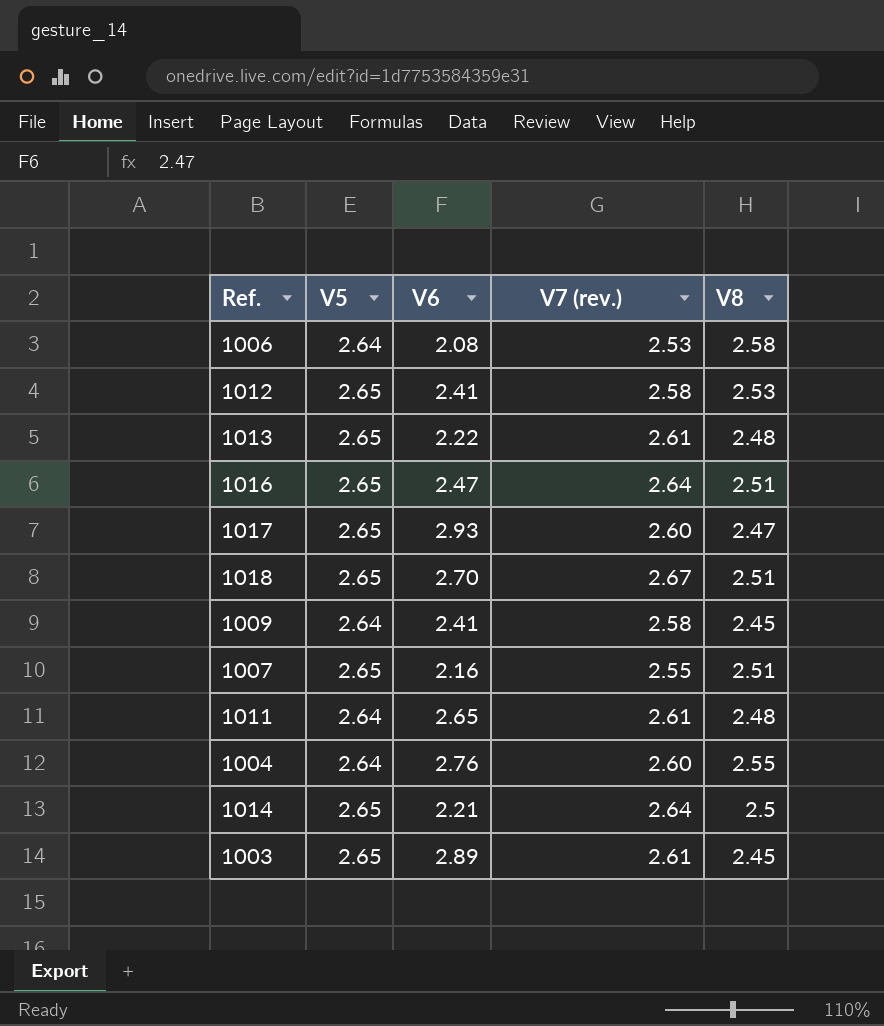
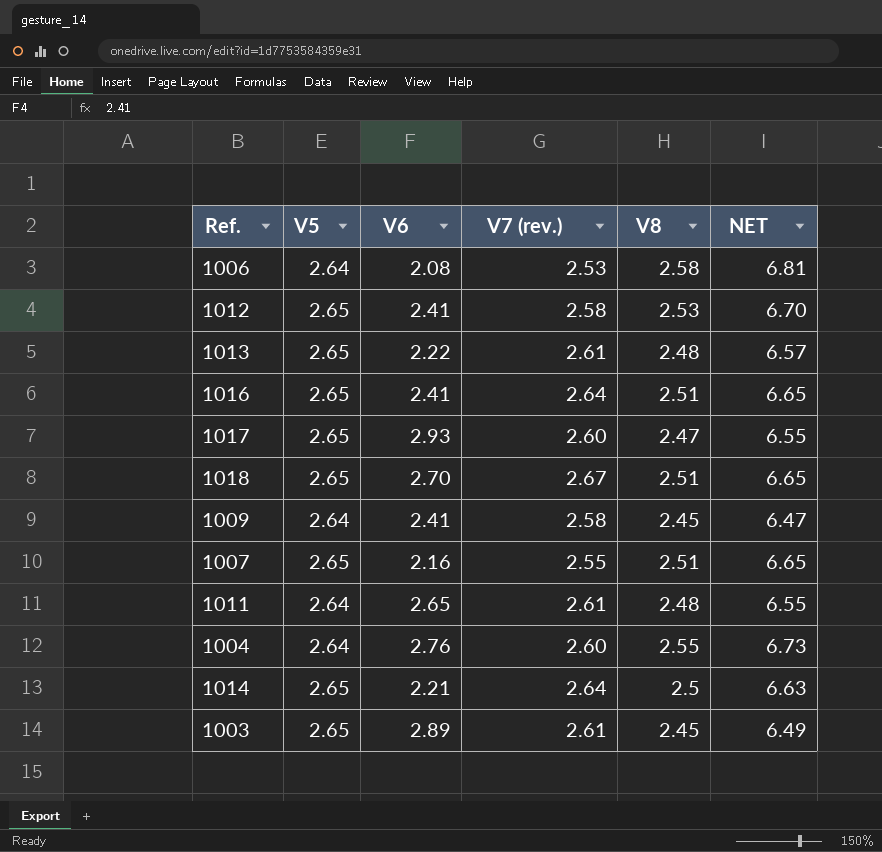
column NET | formula: none -> [V5] * [V8]
1016 | V6: 2.47 -> 2.41

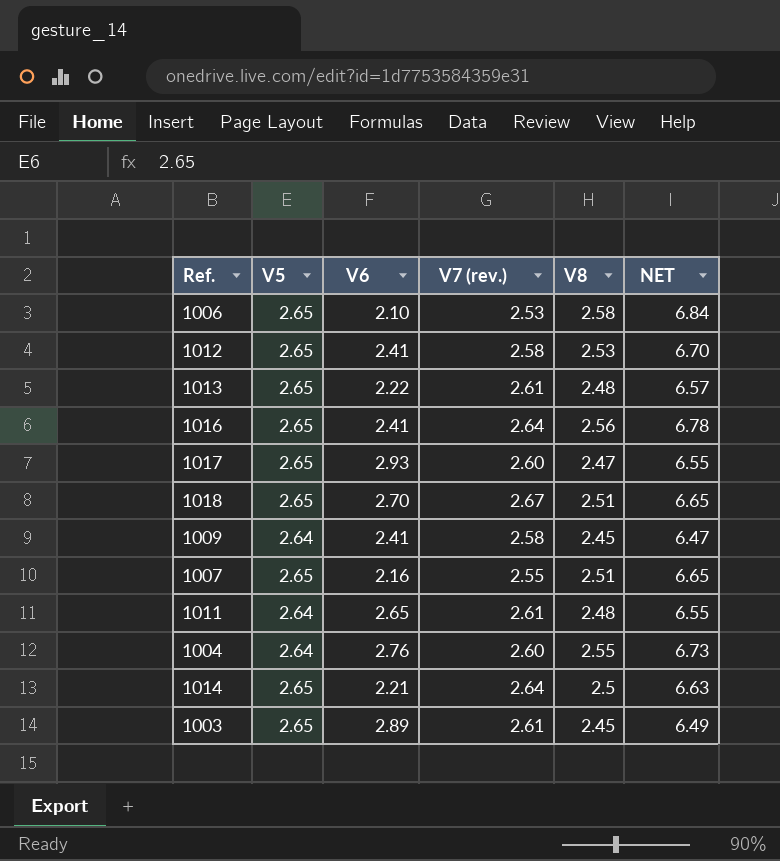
1006 | V5: 2.64 -> 2.65
1006 | V6: 2.08 -> 2.10
1006 | NET: 6.81 -> 6.84
1016 | V8: 2.51 -> 2.56
1016 | NET: 6.65 -> 6.78

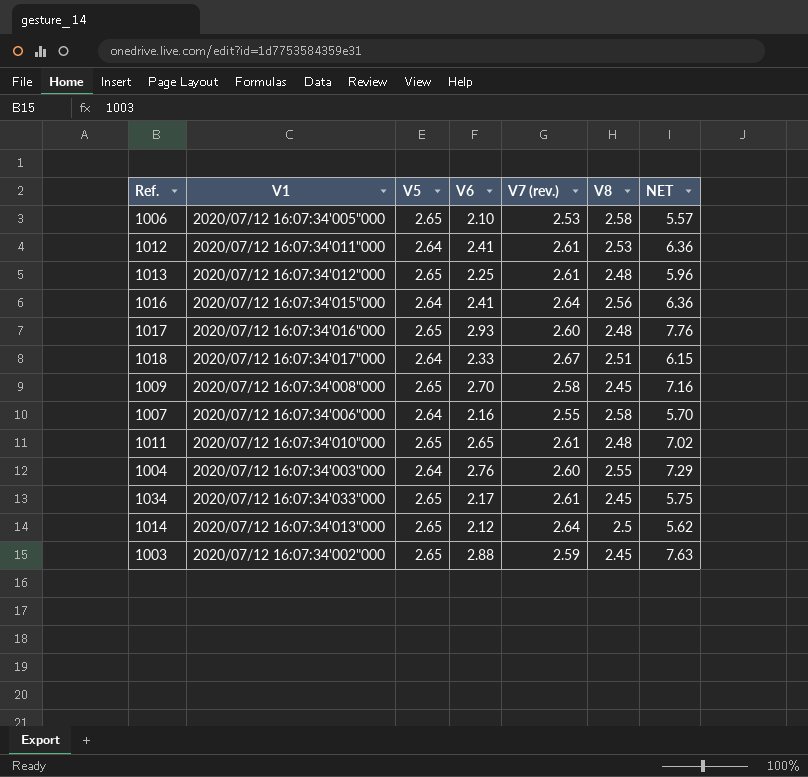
column V1 | position: none -> 2
column NET | formula: [V5] * [V8] -> [V5] * [V6]
1012 | V5: 2.65 -> 2.64
1012 | V7 (rev.): 2.58 -> 2.61
1013 | V6: 2.22 -> 2.25
1016 | V5: 2.65 -> 2.64
1017 | V8: 2.47 -> 2.48
1018 | V5: 2.65 -> 2.64
1018 | V6: 2.70 -> 2.33
1009 | V5: 2.64 -> 2.65
1009 | V6: 2.41 -> 2.70
1007 | V5: 2.65 -> 2.64
1007 | V8: 2.51 -> 2.58
1011 | V5: 2.64 -> 2.65
row 1034: none -> 2020/07/12 16:07:34'033"000 | 2.65 | 2.17 | 2.61 | 2.45 | 5.75
1014 | V6: 2.21 -> 2.12
1003 | V6: 2.89 -> 2.88
1003 | V7 (rev.): 2.61 -> 2.59

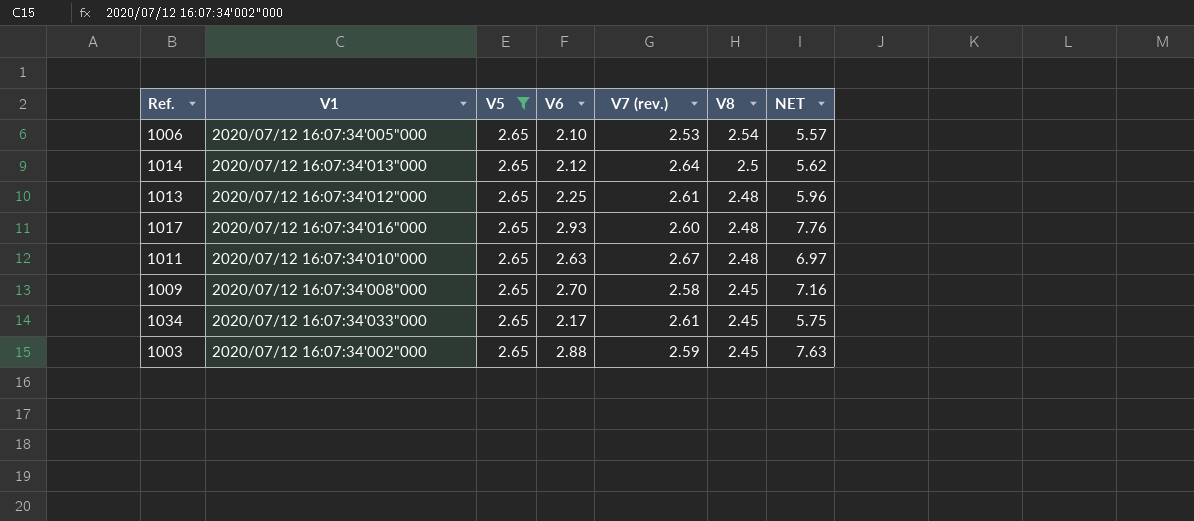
filter: none -> V5 = 2.65
row order: none -> V8 descending
1006 | V8: 2.58 -> 2.54
1011 | V6: 2.65 -> 2.63
1011 | V7 (rev.): 2.61 -> 2.67
1011 | NET: 7.02 -> 6.97

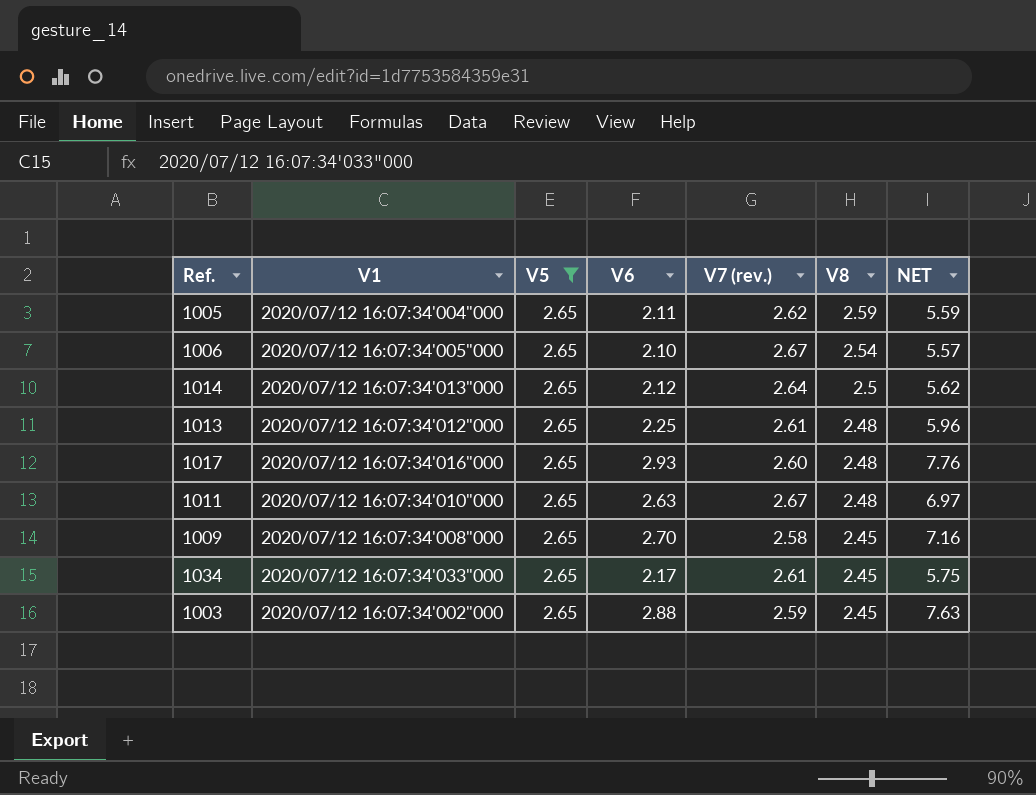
row 1005: none -> 2020/07/12 16:07:34'004"000 | 2.65 | 2.11 | 2.62 | 2.59 | 5.59
1006 | V7 (rev.): 2.53 -> 2.67

